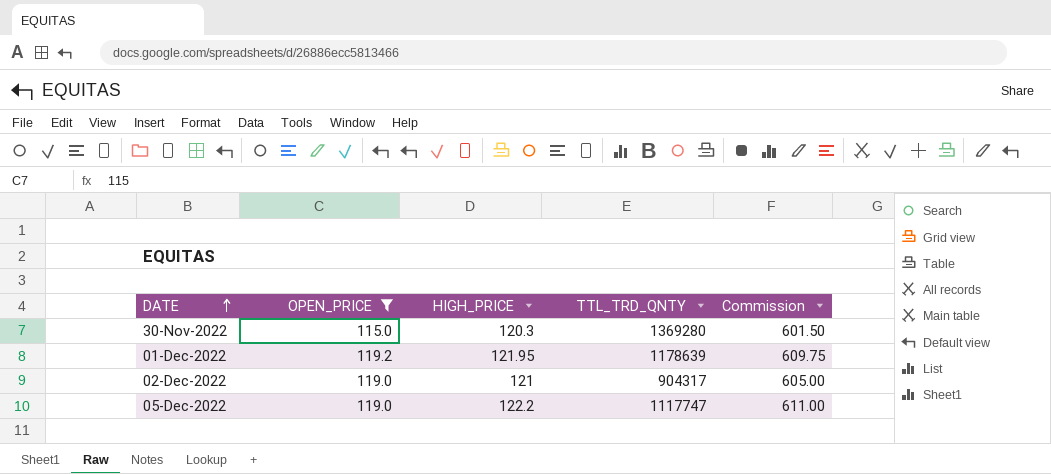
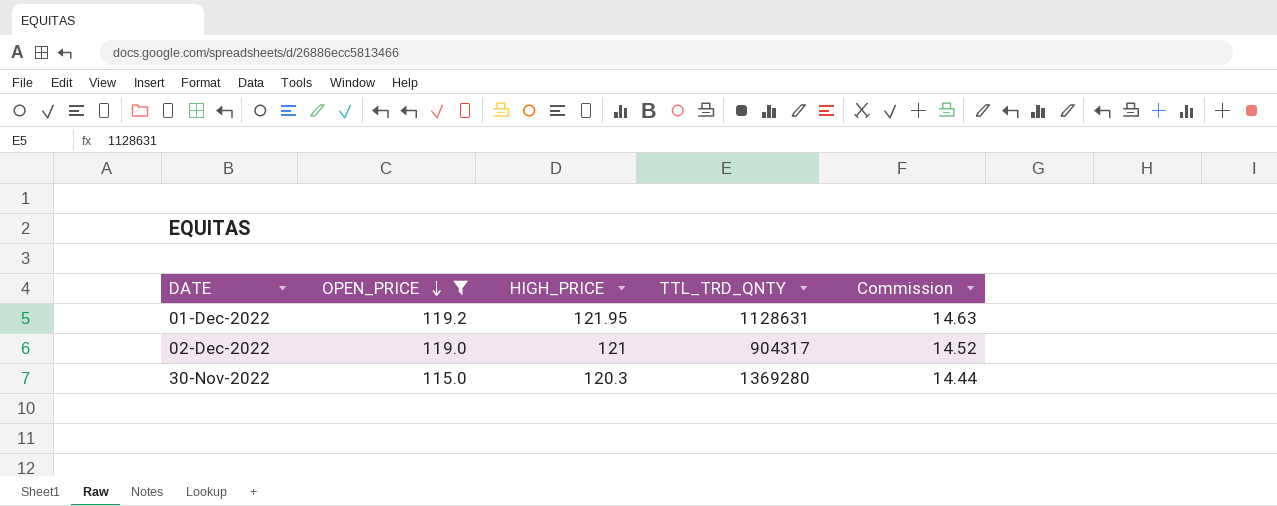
row order: DATE ascending -> OPEN_PRICE descending
column Commission | formula: [HIGH_PRICE] * 5 -> [HIGH_PRICE] * 0.12
row 05-Dec-2022: 119.0 | 122.2 | 1117747 | 611.00 -> none
01-Dec-2022 | TTL_TRD_QNTY: 1178639 -> 1128631

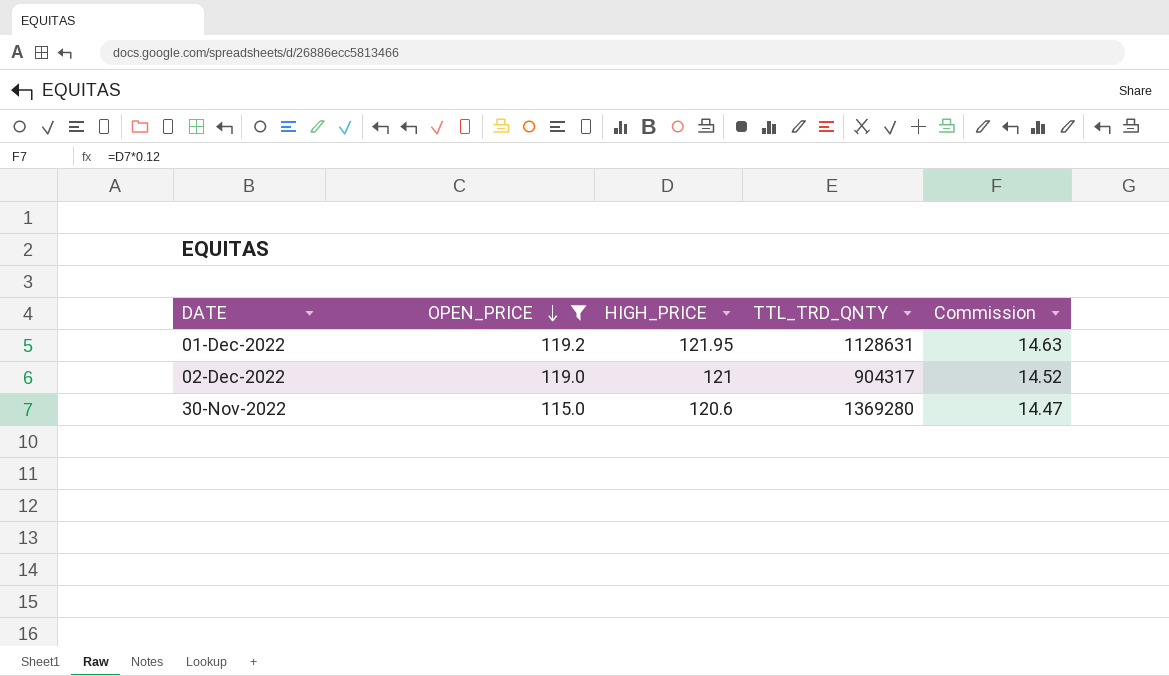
30-Nov-2022 | HIGH_PRICE: 120.3 -> 120.6
30-Nov-2022 | Commission: 14.44 -> 14.47

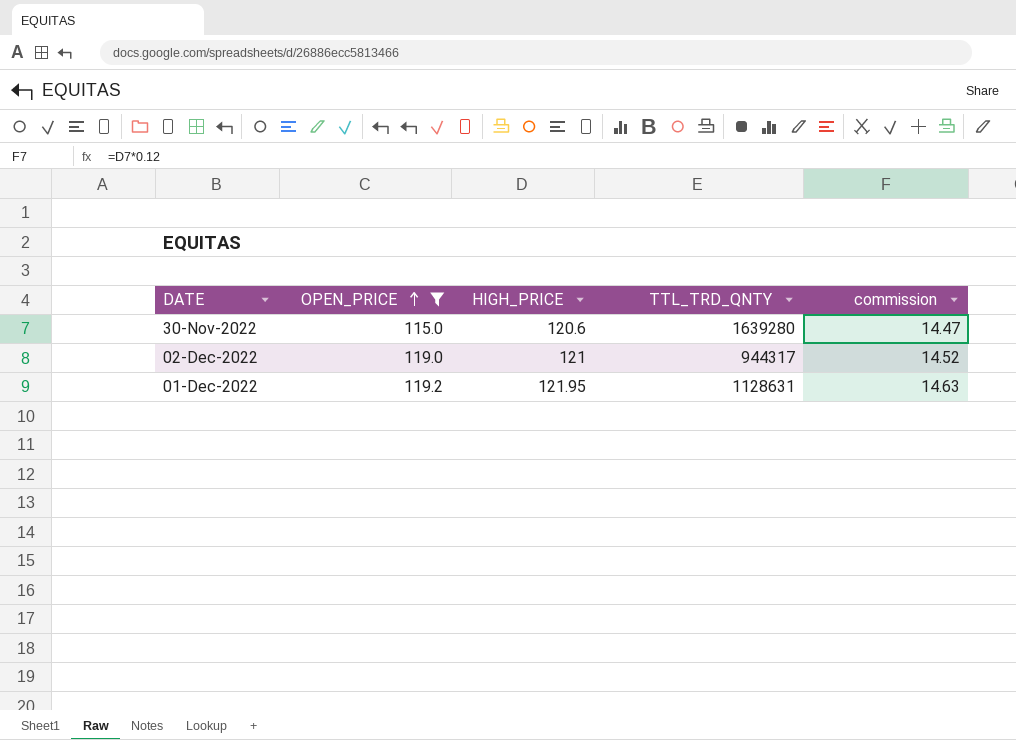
row order: OPEN_PRICE descending -> OPEN_PRICE ascending
column name: Commission -> commission
30-Nov-2022 | TTL_TRD_QNTY: 1369280 -> 1639280
02-Dec-2022 | TTL_TRD_QNTY: 904317 -> 944317

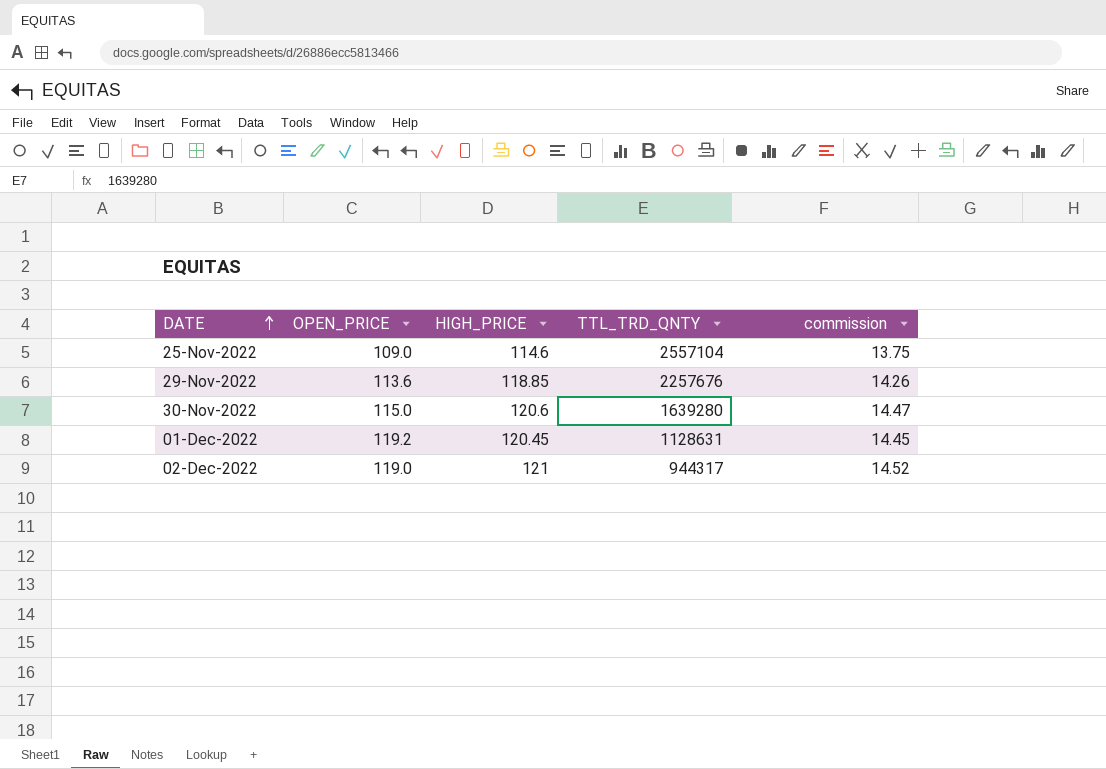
filter: OPEN_PRICE >= 115.0 -> none
row order: OPEN_PRICE ascending -> DATE ascending
01-Dec-2022 | HIGH_PRICE: 121.95 -> 120.45
01-Dec-2022 | commission: 14.63 -> 14.45

